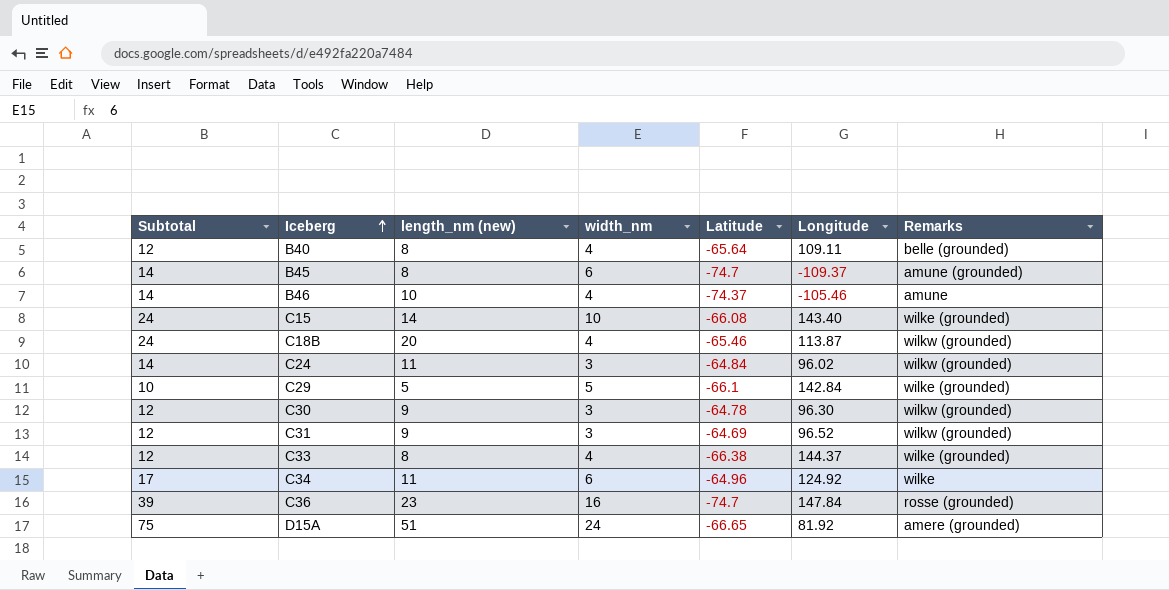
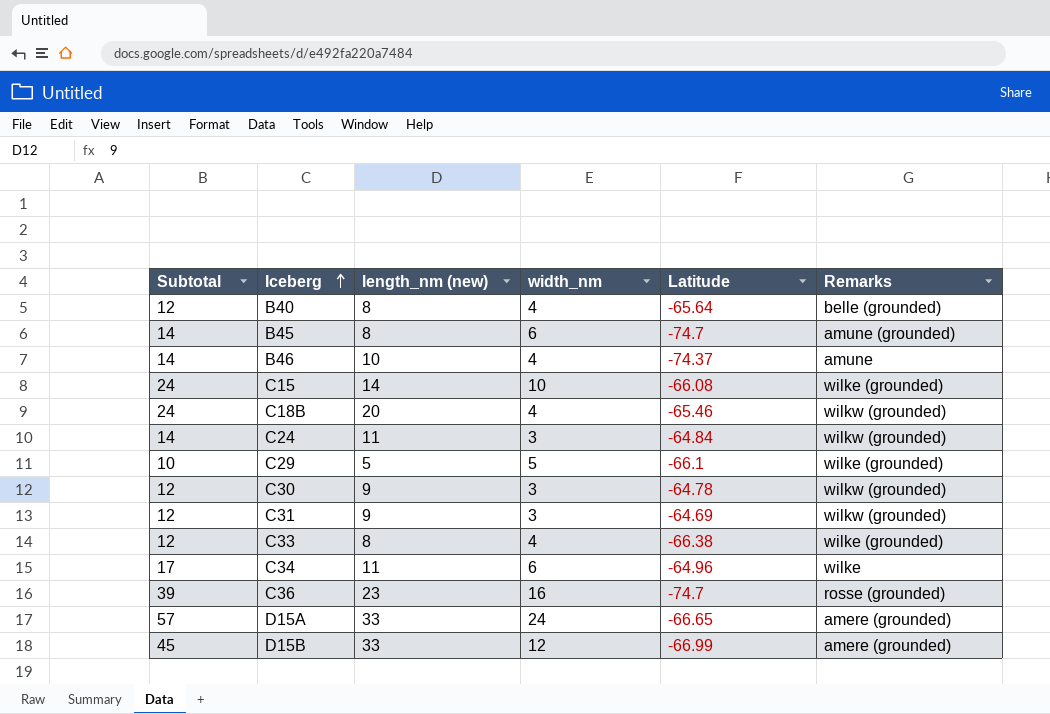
column Longitude | position: 6 -> none
D15A | Subtotal: 75 -> 57
D15A | length_nm (new): 51 -> 33
row D15B: none -> 45 | 33 | 12 | -66.99 | amere (grounded)

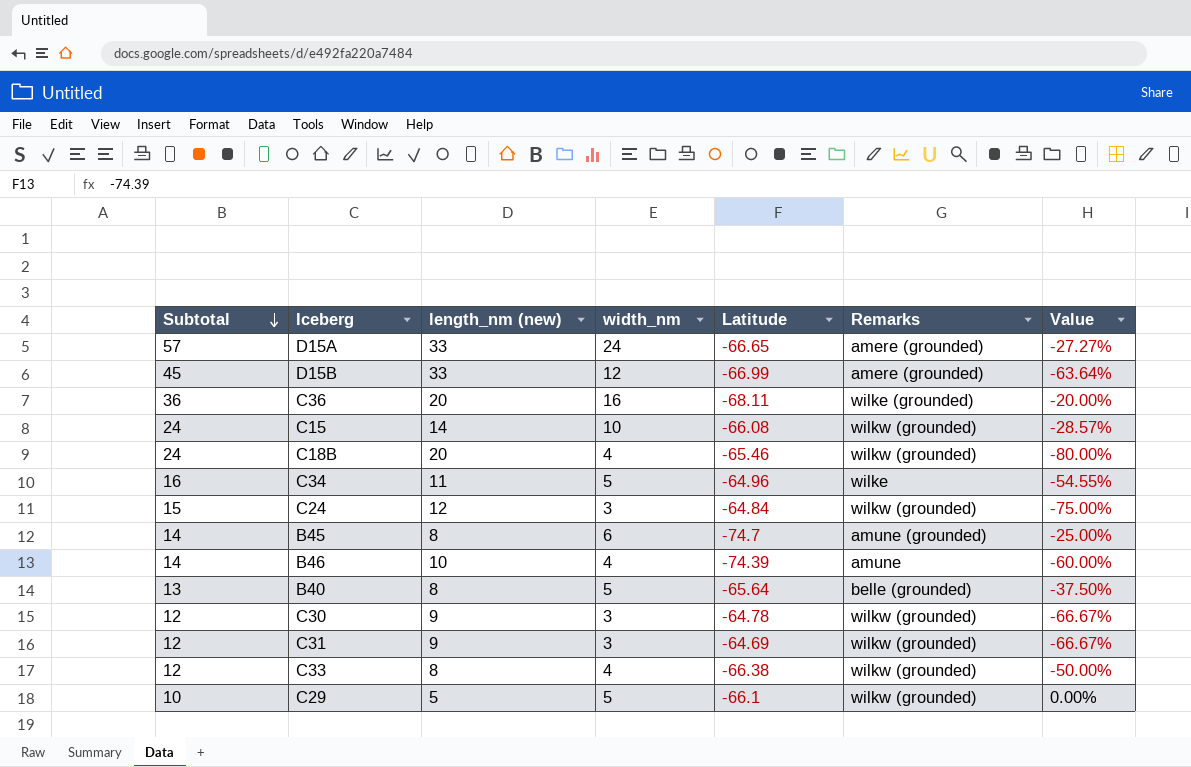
row order: Iceberg ascending -> Subtotal descending
column Value | formula: none -> ([width_nm] - [length_nm (new)]) / [length_nm (new)]
C36 | Subtotal: 39 -> 36
C36 | length_nm (new): 23 -> 20
C36 | Latitude: -74.7 -> -68.11
C36 | Remarks: rosse (grounded) -> wilke (grounded)
C15 | Remarks: wilke (grounded) -> wilkw (grounded)
C34 | Subtotal: 17 -> 16
C34 | width_nm: 6 -> 5
C24 | Subtotal: 14 -> 15
C24 | length_nm (new): 11 -> 12
B46 | Latitude: -74.37 -> -74.39
B40 | Subtotal: 12 -> 13
B40 | width_nm: 4 -> 5
C33 | Remarks: wilke (grounded) -> wilkw (grounded)
C29 | Remarks: wilke (grounded) -> wilkw (grounded)

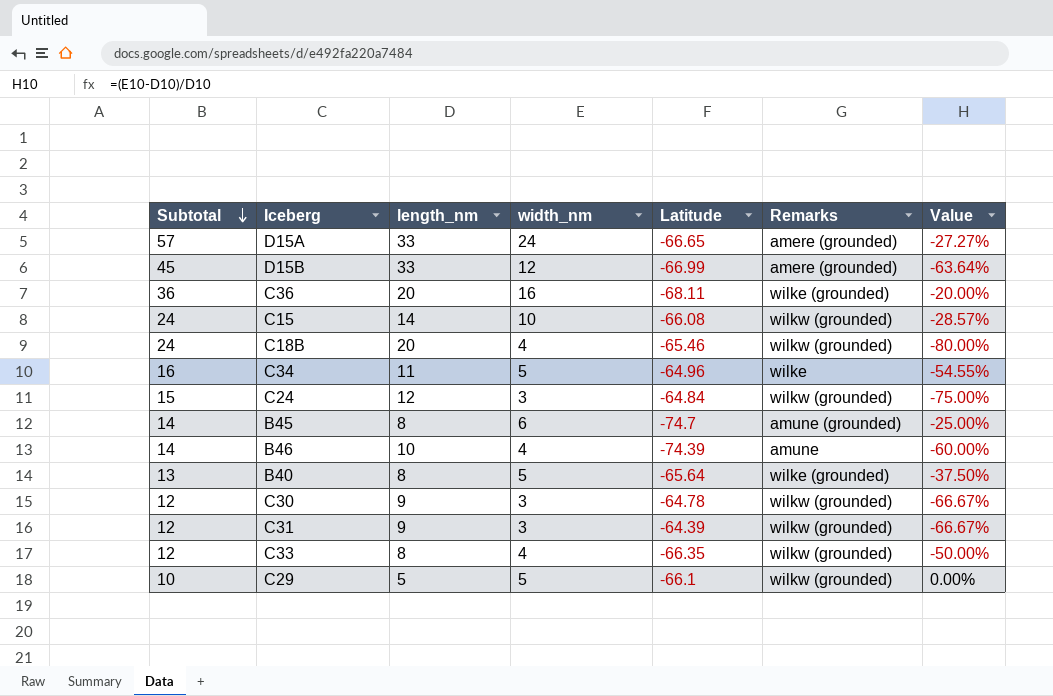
column name: length_nm (new) -> length_nm
B40 | Remarks: belle (grounded) -> wilke (grounded)
C31 | Latitude: -64.69 -> -64.39
C33 | Latitude: -66.38 -> -66.35

